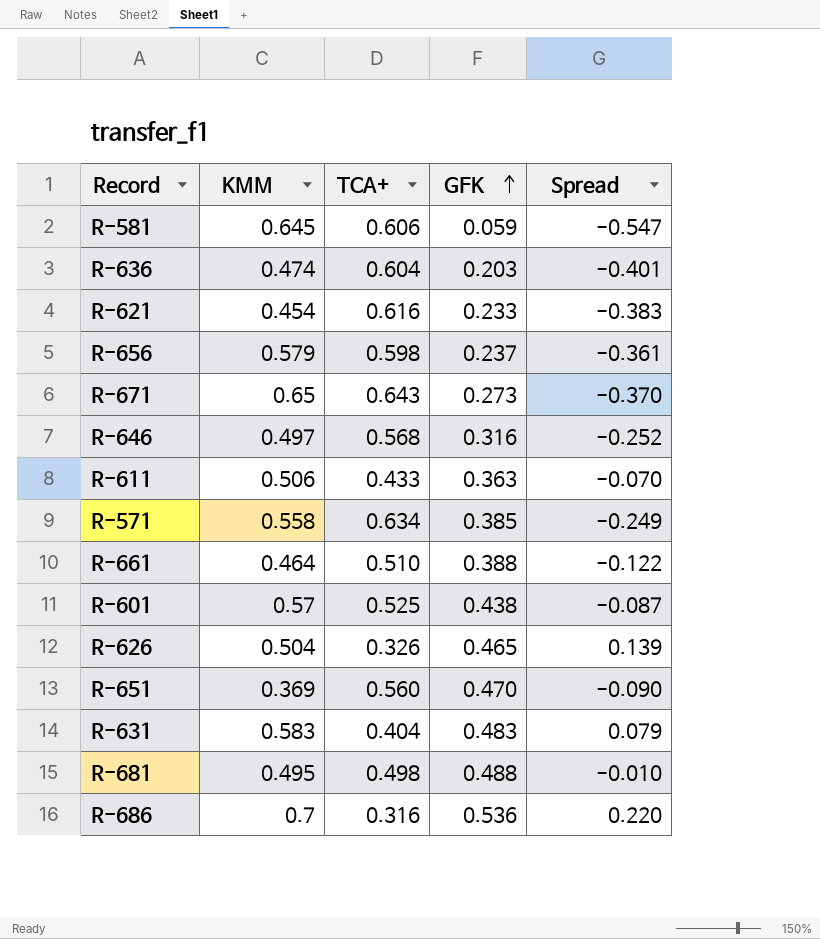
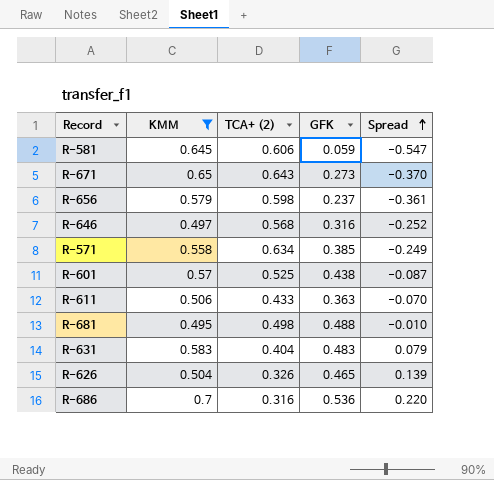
filter: none -> KMM >= 0.495
row order: GFK ascending -> Spread ascending
column name: TCA+ -> TCA+ (2)

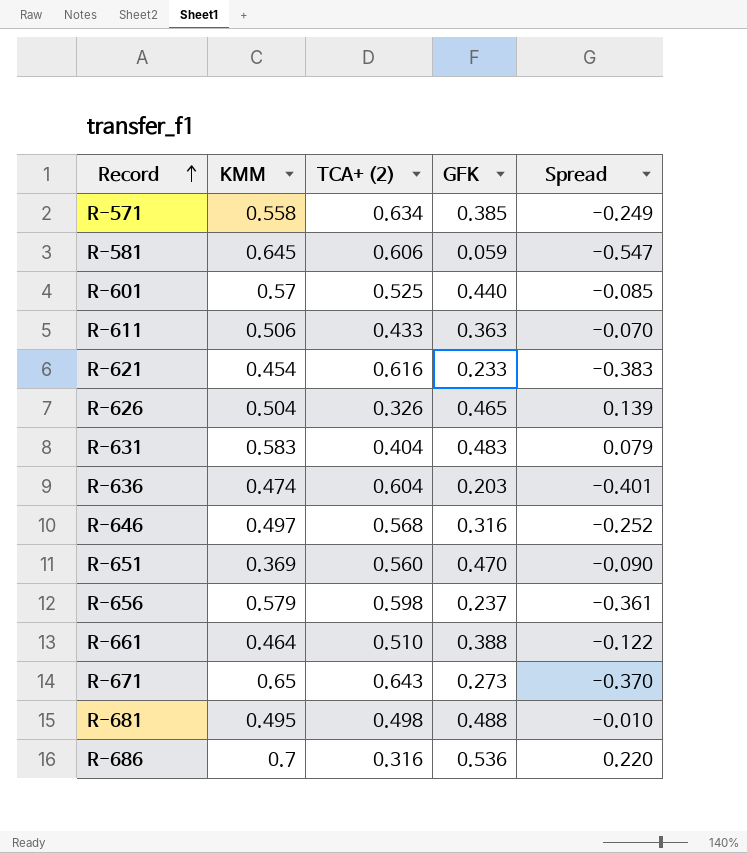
filter: KMM >= 0.495 -> none
row order: Spread ascending -> Record ascending
R-601 | GFK: 0.438 -> 0.440
R-601 | Spread: -0.087 -> -0.085

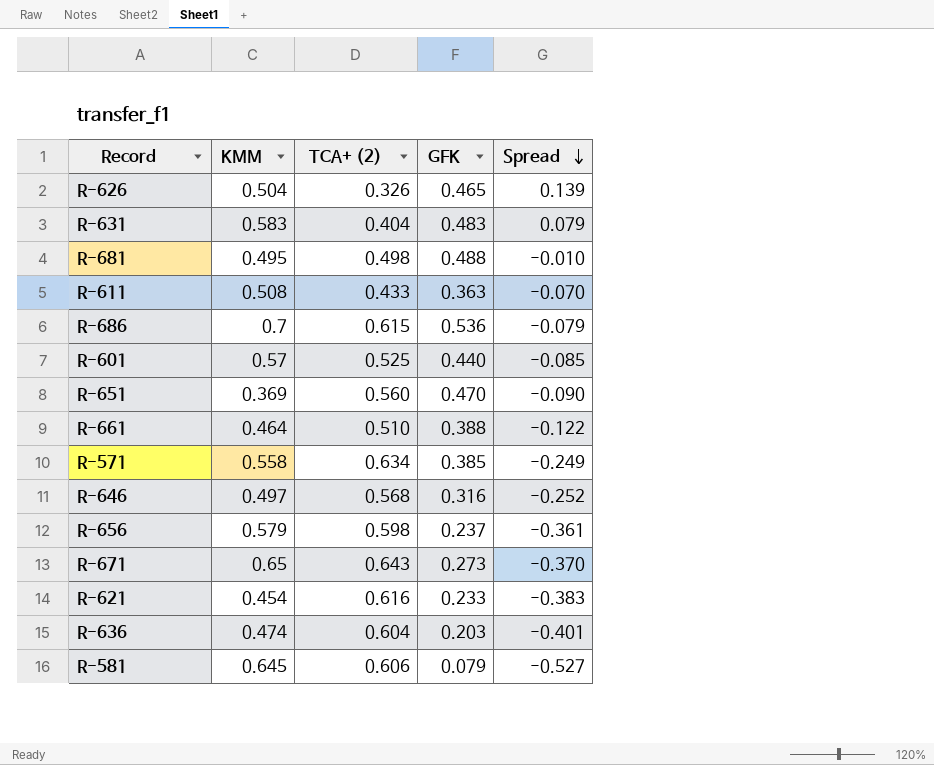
row order: Record ascending -> Spread descending
R-611 | KMM: 0.506 -> 0.508
R-686 | TCA+ (2): 0.316 -> 0.615
R-686 | Spread: 0.220 -> -0.079
R-581 | GFK: 0.059 -> 0.079
R-581 | Spread: -0.547 -> -0.527

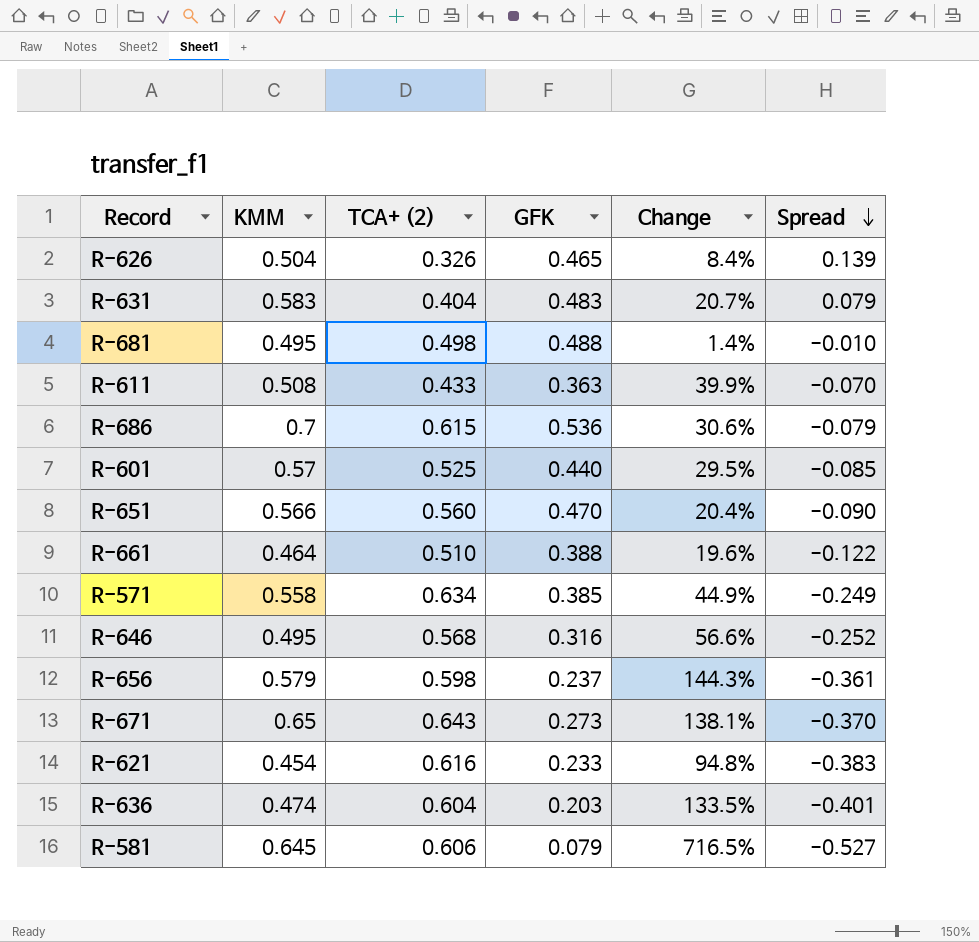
column Change | formula: none -> ([KMM] - [GFK]) / [GFK]
R-651 | KMM: 0.369 -> 0.566
R-646 | KMM: 0.497 -> 0.495

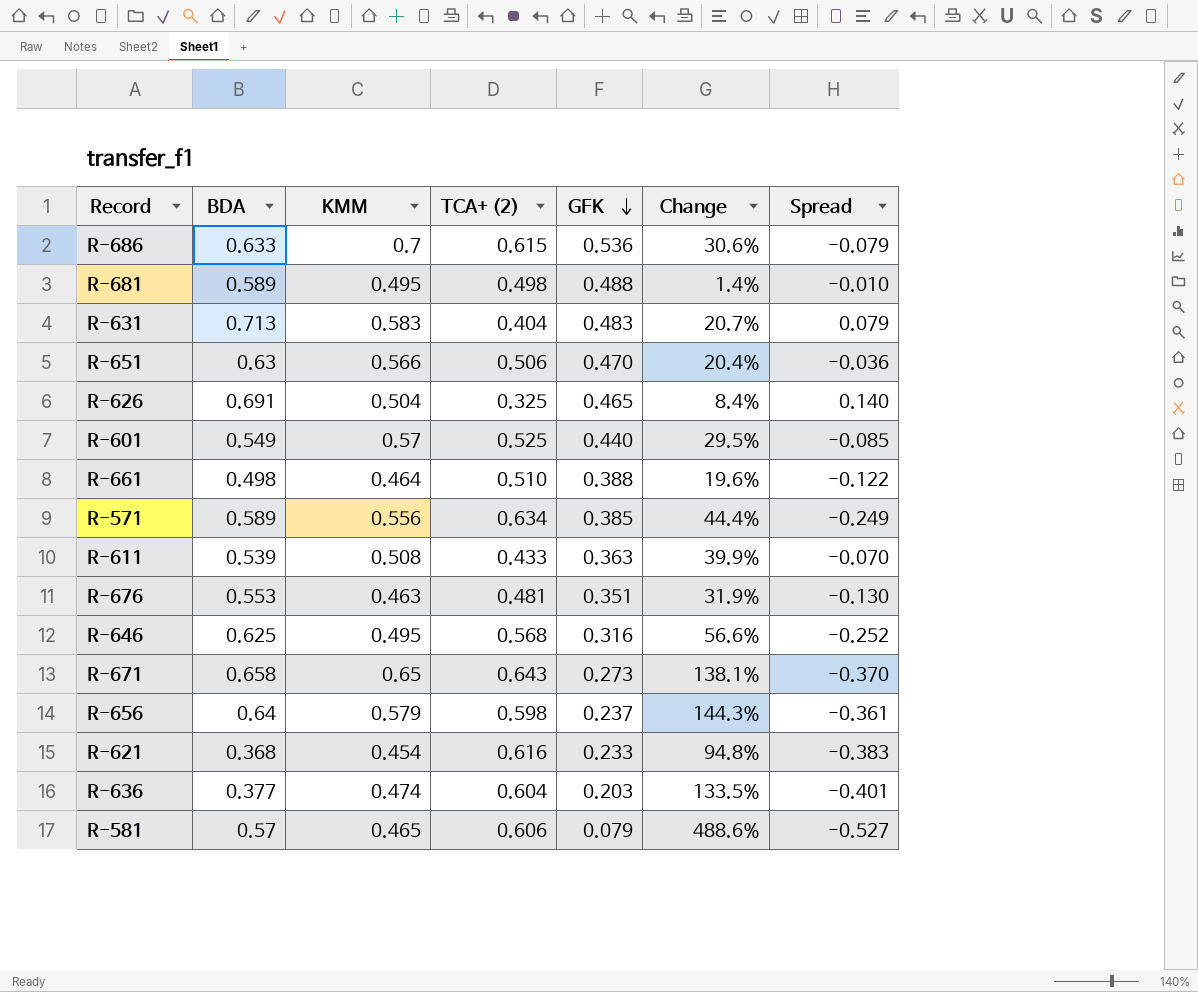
row order: Spread descending -> GFK descending
column BDA | position: none -> 2
R-651 | TCA+ (2): 0.560 -> 0.506
R-651 | Spread: -0.090 -> -0.036
R-626 | TCA+ (2): 0.326 -> 0.325
R-626 | Spread: 0.139 -> 0.140
R-571 | KMM: 0.558 -> 0.556
R-571 | Change: 44.9% -> 44.4%
row R-676: none -> 0.553 | 0.463 | 0.481 | 0.351 | 31.9% | -0.130
R-581 | KMM: 0.645 -> 0.465
R-581 | Change: 716.5% -> 488.6%

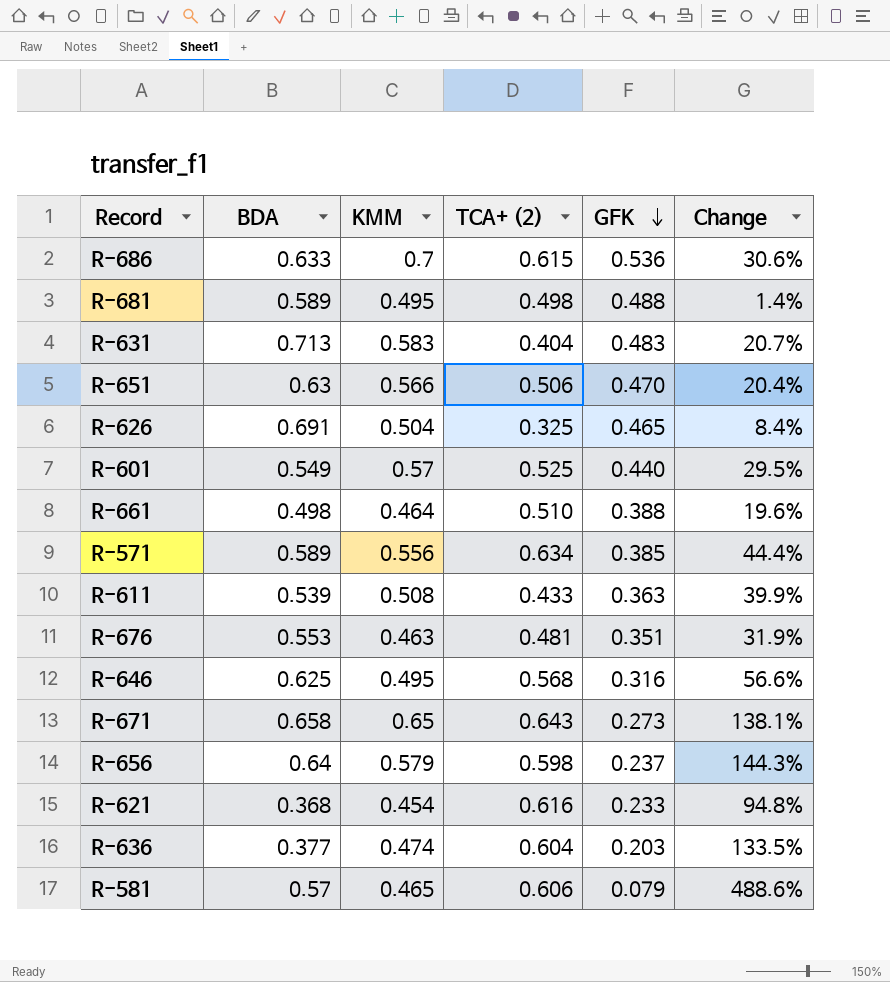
column Spread | formula: [GFK] - [TCA+ (2)] -> none

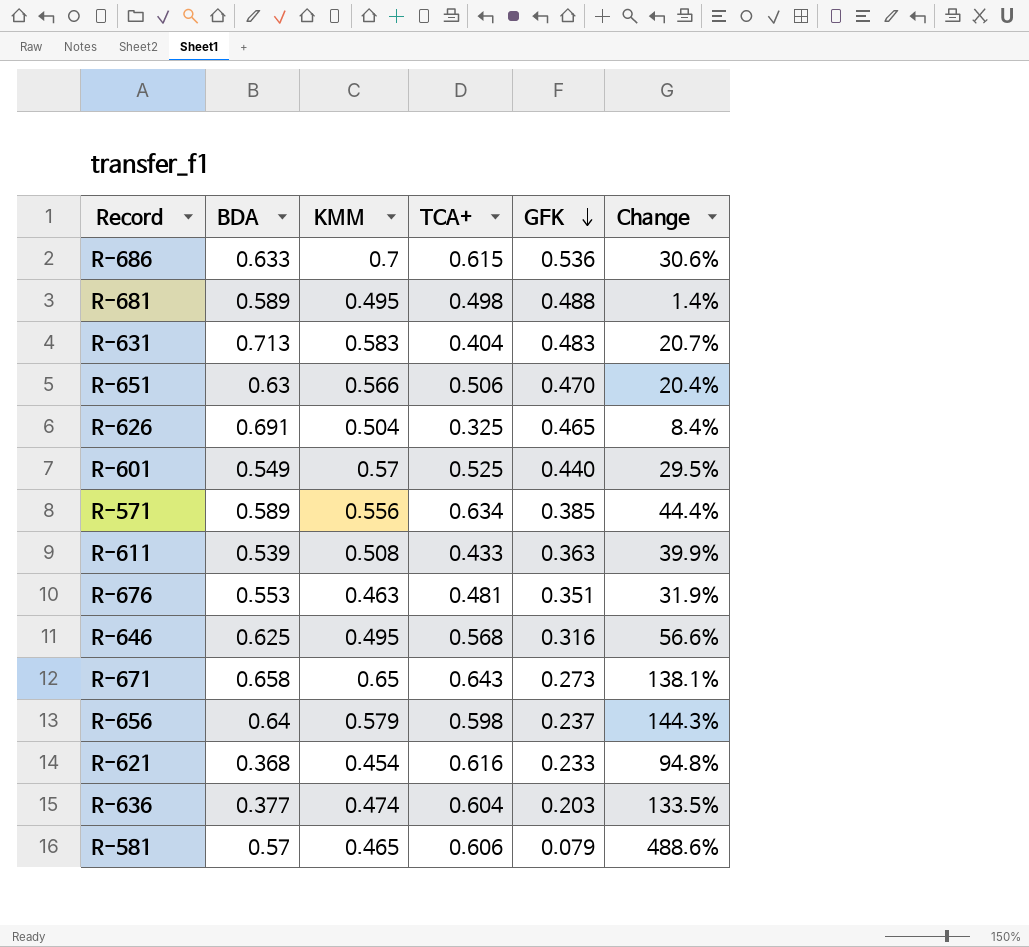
column name: TCA+ (2) -> TCA+
row R-661: 0.498 | 0.464 | 0.510 | 0.388 | 19.6% -> none

